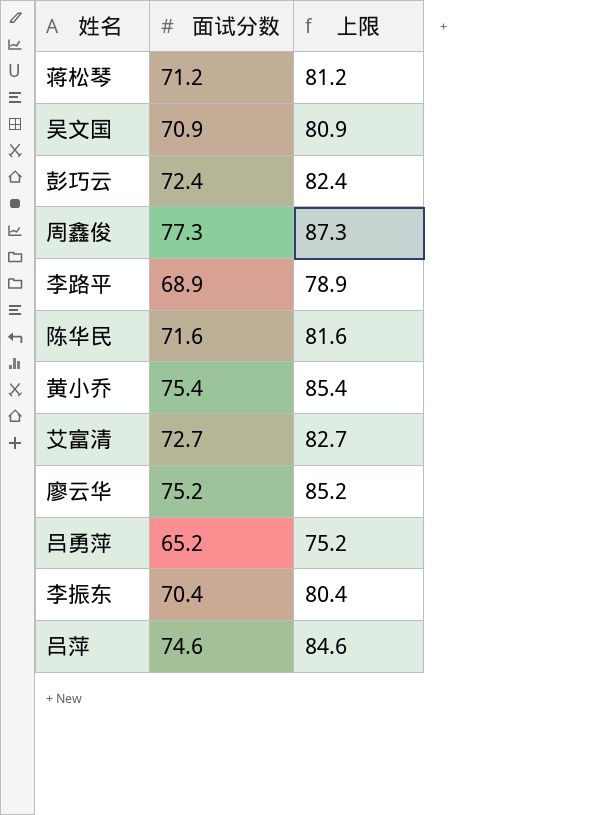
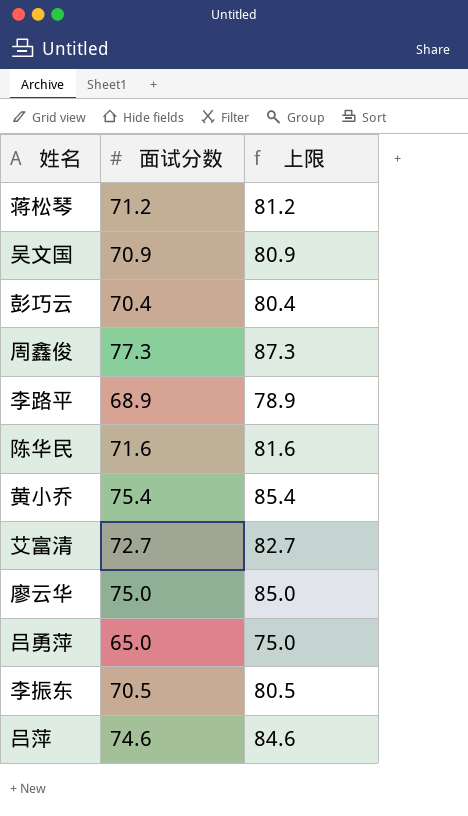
彭巧云 | 面试分数: 72.4 -> 70.4
彭巧云 | 上限: 82.4 -> 80.4
廖云华 | 面试分数: 75.2 -> 75.0
廖云华 | 上限: 85.2 -> 85.0
吕勇萍 | 面试分数: 65.2 -> 65.0
吕勇萍 | 上限: 75.2 -> 75.0
李振东 | 面试分数: 70.4 -> 70.5
李振东 | 上限: 80.4 -> 80.5

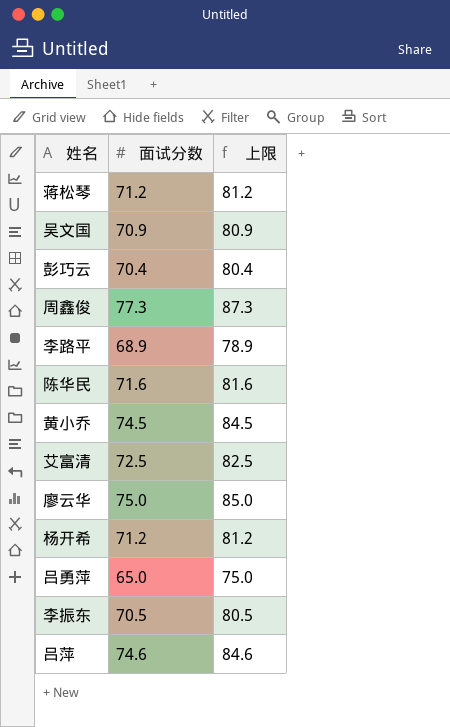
黄小乔 | 面试分数: 75.4 -> 74.5
黄小乔 | 上限: 85.4 -> 84.5
艾富清 | 面试分数: 72.7 -> 72.5
艾富清 | 上限: 82.7 -> 82.5
row 杨开希: none -> 71.2 | 81.2

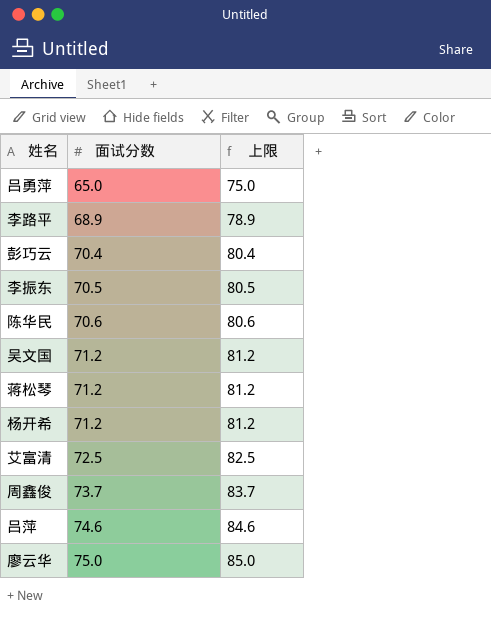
row order: none -> 面试分数 ascending
row 黄小乔: 74.5 | 84.5 -> none
陈华民 | 面试分数: 71.6 -> 70.6
陈华民 | 上限: 81.6 -> 80.6
吴文国 | 面试分数: 70.9 -> 71.2
吴文国 | 上限: 80.9 -> 81.2
周鑫俊 | 面试分数: 77.3 -> 73.7
周鑫俊 | 上限: 87.3 -> 83.7

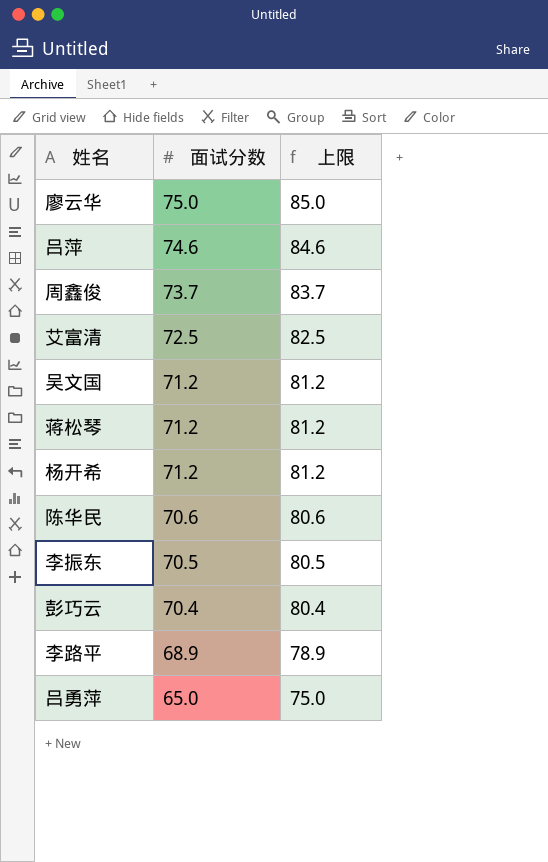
row order: 面试分数 ascending -> 面试分数 descending

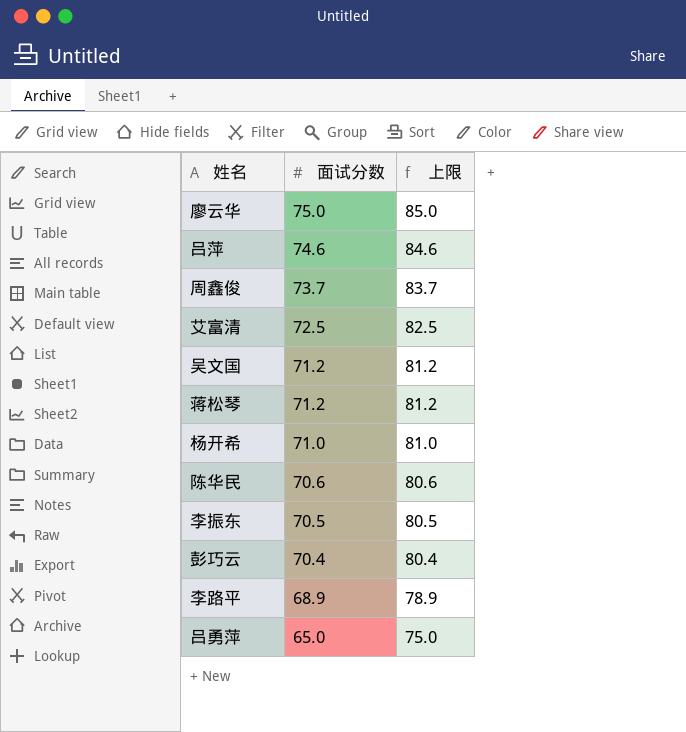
杨开希 | 面试分数: 71.2 -> 71.0
杨开希 | 上限: 81.2 -> 81.0

